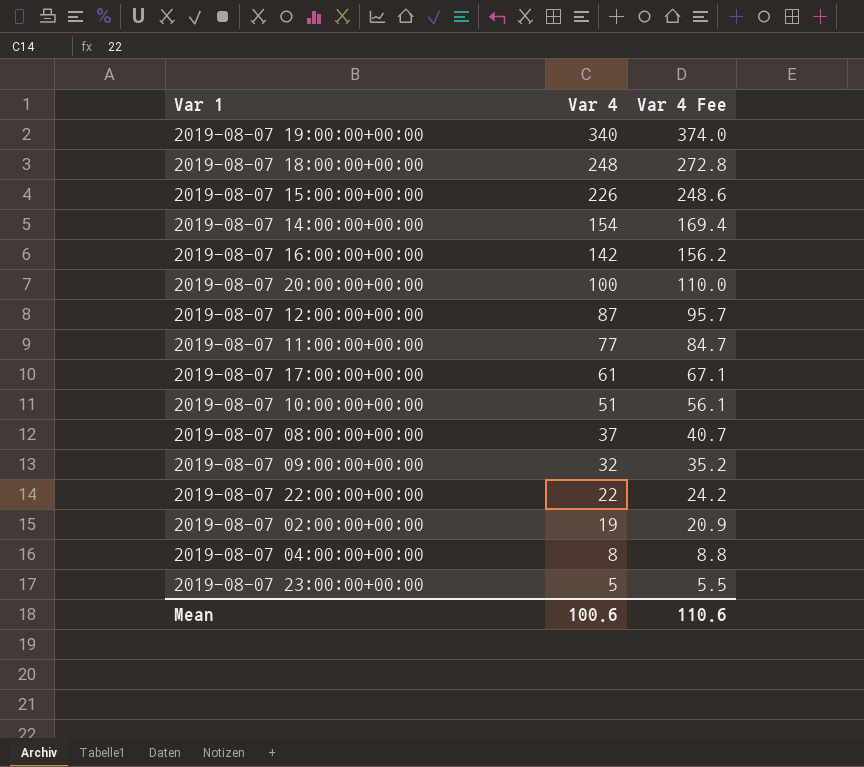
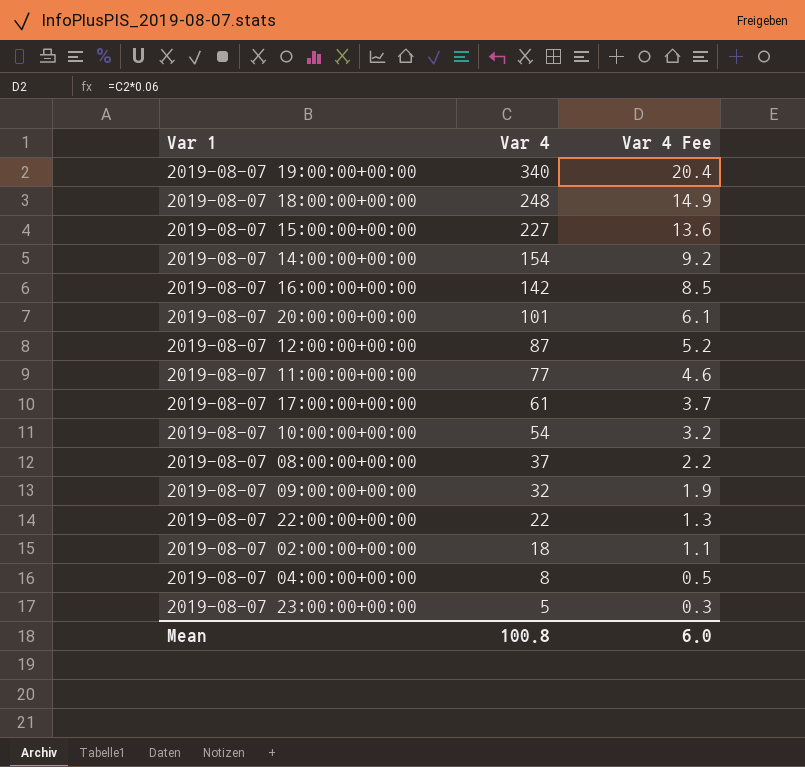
column Var 4 Fee | formula: [Var 4] * 1.1 -> [Var 4] * 0.06
2019-08-07 15:00:00+00:00 | Var 4: 226 -> 227
2019-08-07 20:00:00+00:00 | Var 4: 100 -> 101
2019-08-07 10:00:00+00:00 | Var 4: 51 -> 54
2019-08-07 02:00:00+00:00 | Var 4: 19 -> 18
Mean | Var 4: 100.6 -> 100.8
Mean | Var 4 Fee: 110.6 -> 6.0

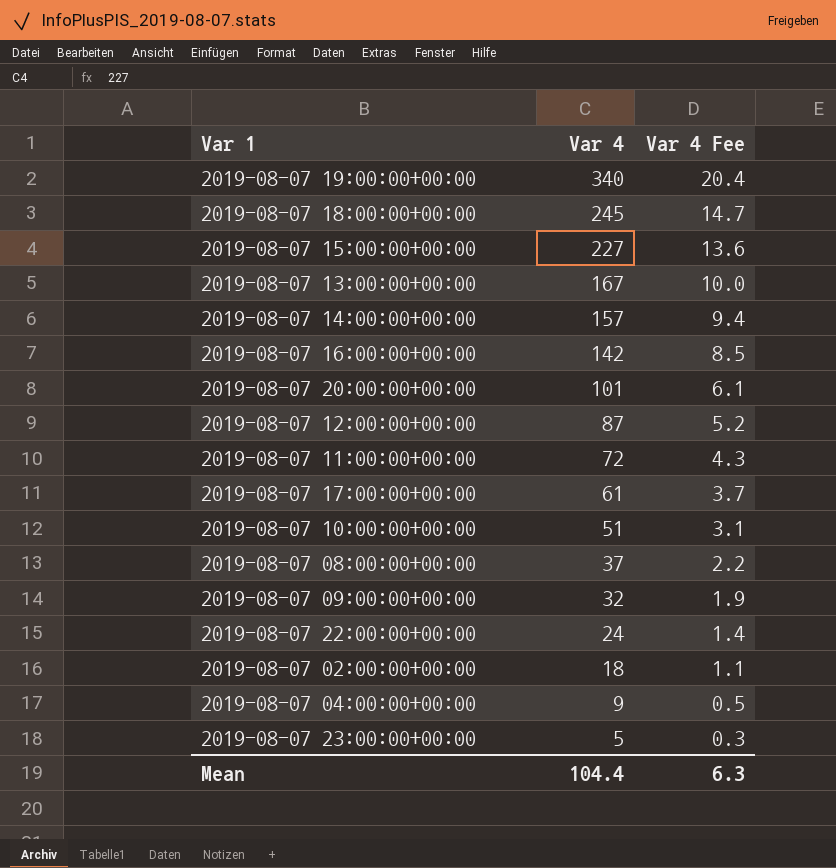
2019-08-07 18:00:00+00:00 | Var 4: 248 -> 245
2019-08-07 18:00:00+00:00 | Var 4 Fee: 14.9 -> 14.7
row 2019-08-07 13:00:00+00:00: none -> 167 | 10.0
2019-08-07 14:00:00+00:00 | Var 4: 154 -> 157
2019-08-07 14:00:00+00:00 | Var 4 Fee: 9.2 -> 9.4
2019-08-07 11:00:00+00:00 | Var 4: 77 -> 72
2019-08-07 11:00:00+00:00 | Var 4 Fee: 4.6 -> 4.3
2019-08-07 10:00:00+00:00 | Var 4: 54 -> 51
2019-08-07 10:00:00+00:00 | Var 4 Fee: 3.2 -> 3.1
2019-08-07 22:00:00+00:00 | Var 4: 22 -> 24
2019-08-07 22:00:00+00:00 | Var 4 Fee: 1.3 -> 1.4
2019-08-07 04:00:00+00:00 | Var 4: 8 -> 9
Mean | Var 4: 100.8 -> 104.4
Mean | Var 4 Fee: 6.0 -> 6.3

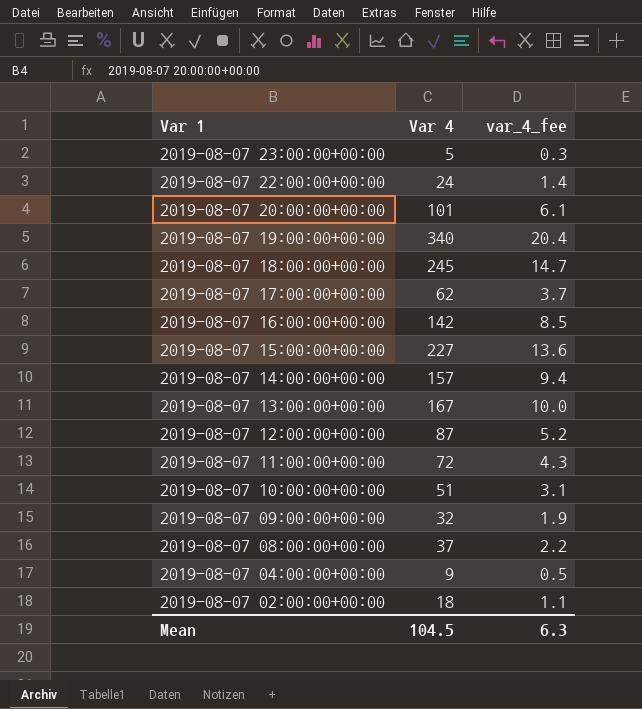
row order: Var 4 descending -> Var 1 descending
column name: Var 4 Fee -> var_4_fee
2019-08-07 17:00:00+00:00 | Var 4: 61 -> 62
Mean | Var 4: 104.4 -> 104.5

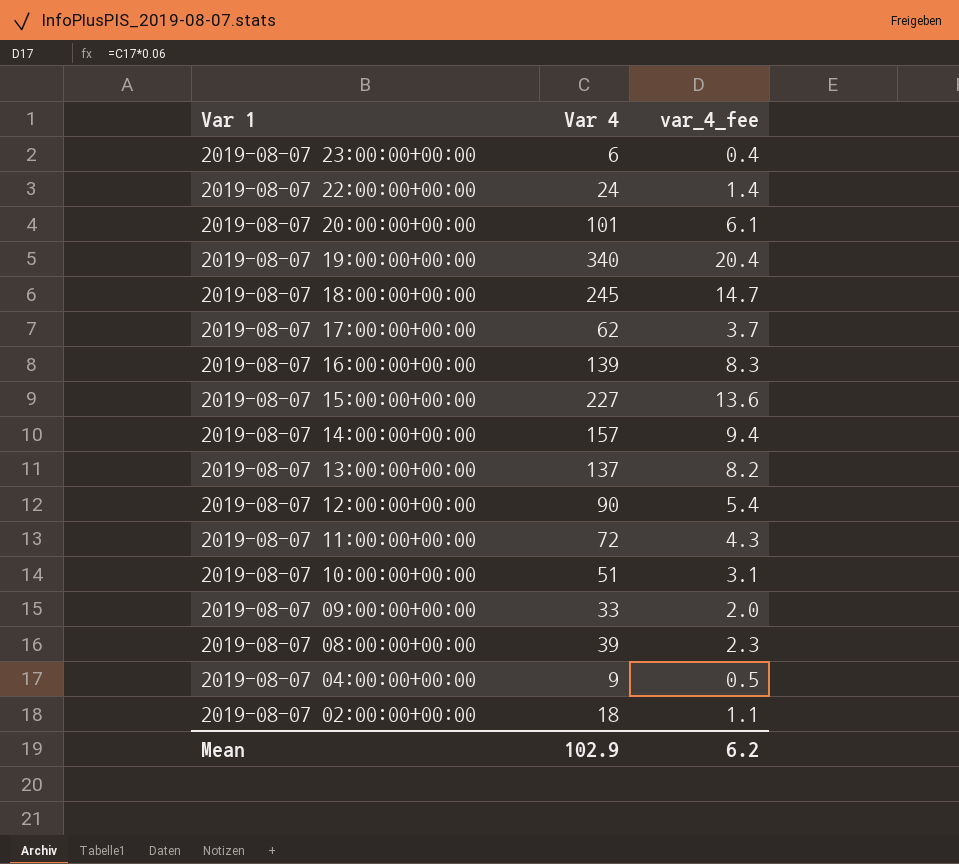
2019-08-07 23:00:00+00:00 | Var 4: 5 -> 6
2019-08-07 23:00:00+00:00 | var_4_fee: 0.3 -> 0.4
2019-08-07 16:00:00+00:00 | Var 4: 142 -> 139
2019-08-07 16:00:00+00:00 | var_4_fee: 8.5 -> 8.3
2019-08-07 13:00:00+00:00 | Var 4: 167 -> 137
2019-08-07 13:00:00+00:00 | var_4_fee: 10.0 -> 8.2
2019-08-07 12:00:00+00:00 | Var 4: 87 -> 90
2019-08-07 12:00:00+00:00 | var_4_fee: 5.2 -> 5.4
2019-08-07 09:00:00+00:00 | Var 4: 32 -> 33
2019-08-07 09:00:00+00:00 | var_4_fee: 1.9 -> 2.0
2019-08-07 08:00:00+00:00 | Var 4: 37 -> 39
2019-08-07 08:00:00+00:00 | var_4_fee: 2.2 -> 2.3
Mean | Var 4: 104.5 -> 102.9
Mean | var_4_fee: 6.3 -> 6.2

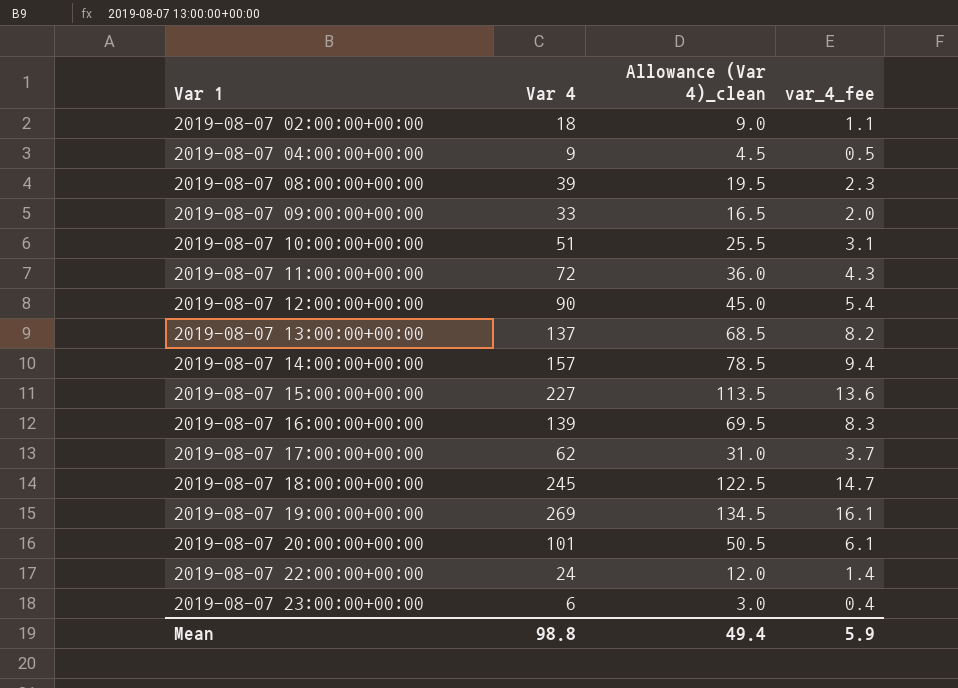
row order: Var 1 descending -> Var 1 ascending
column Allowance (Var 4)_clean | formula: none -> [Var 4] * 0.5
2019-08-07 19:00:00+00:00 | Var 4: 340 -> 269
2019-08-07 19:00:00+00:00 | var_4_fee: 20.4 -> 16.1
Mean | Var 4: 102.9 -> 98.8
Mean | var_4_fee: 6.2 -> 5.9

